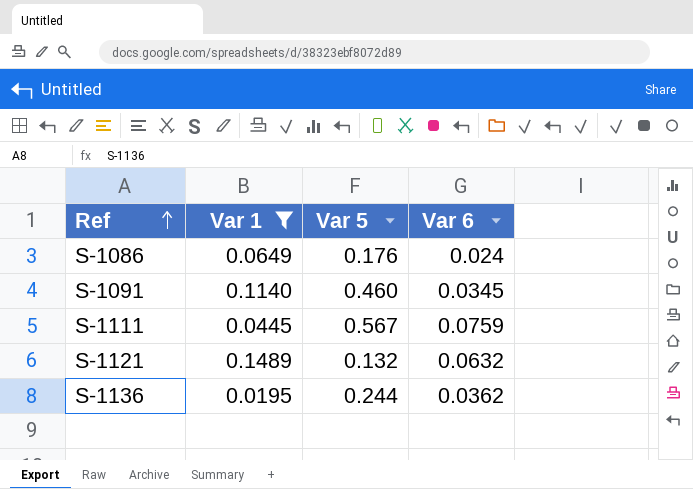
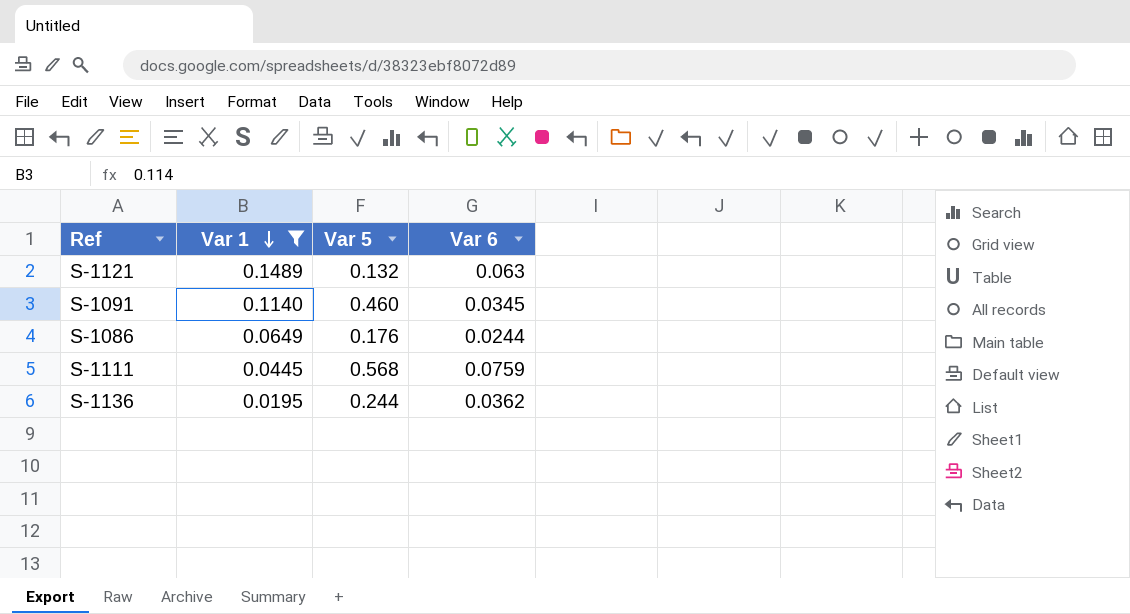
row order: Ref ascending -> Var 1 descending
S-1121 | Var 6: 0.0632 -> 0.063
S-1086 | Var 6: 0.024 -> 0.0244
S-1111 | Var 5: 0.567 -> 0.568

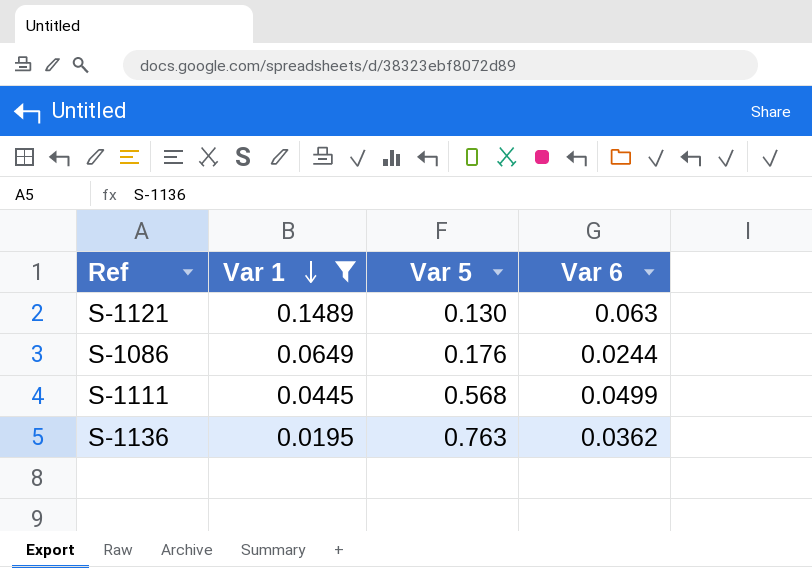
row S-1091: 0.1140 | 0.460 | 0.0345 -> none
S-1121 | Var 5: 0.132 -> 0.130
S-1111 | Var 6: 0.0759 -> 0.0499
S-1136 | Var 5: 0.244 -> 0.763

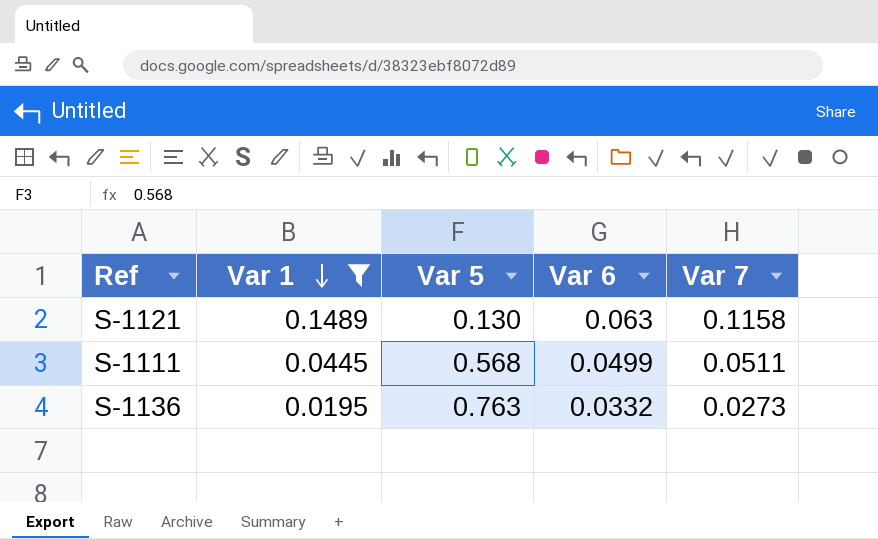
column Var 7 | position: none -> 5
row S-1086: 0.0649 | 0.176 | 0.0244 -> none
S-1136 | Var 6: 0.0362 -> 0.0332

